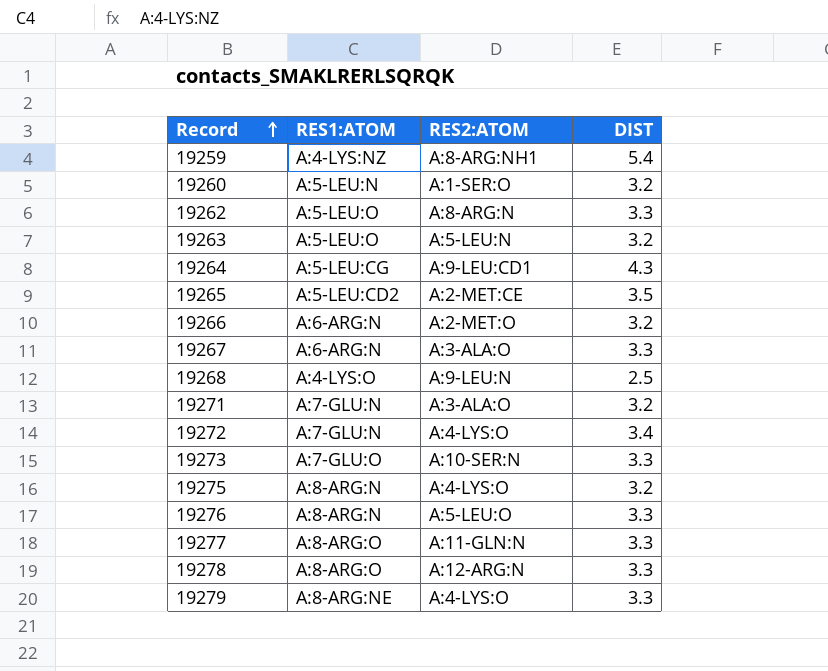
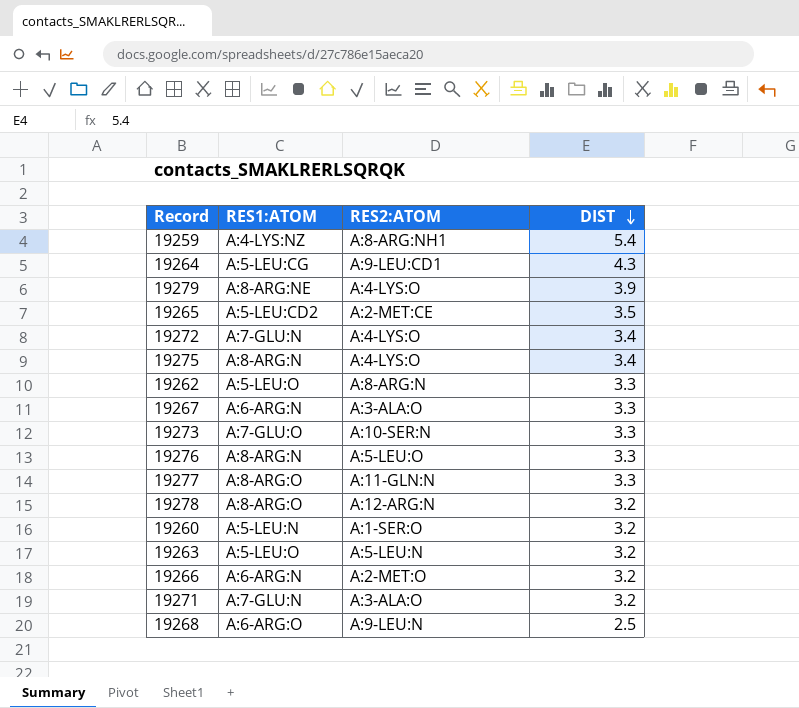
row order: Record ascending -> DIST descending
19279 | DIST: 3.3 -> 3.9
19275 | DIST: 3.2 -> 3.4
19278 | DIST: 3.3 -> 3.2
19268 | RES1:ATOM: A:4-LYS:O -> A:6-ARG:O

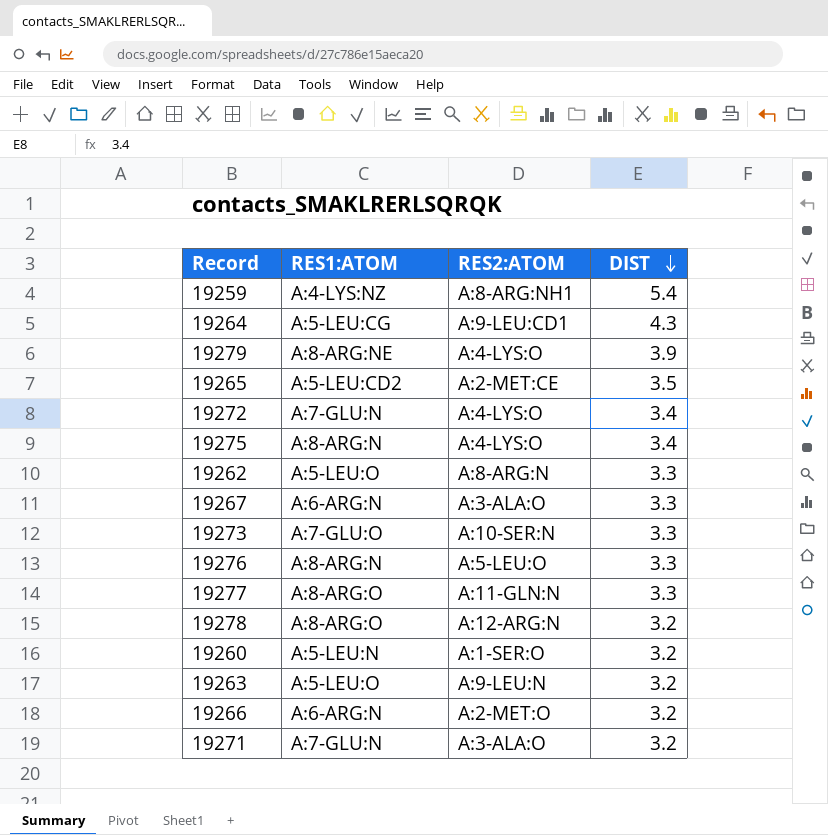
row 19268: A:6-ARG:O | A:9-LEU:N | 2.5 -> none
19263 | RES2:ATOM: A:5-LEU:N -> A:9-LEU:N

